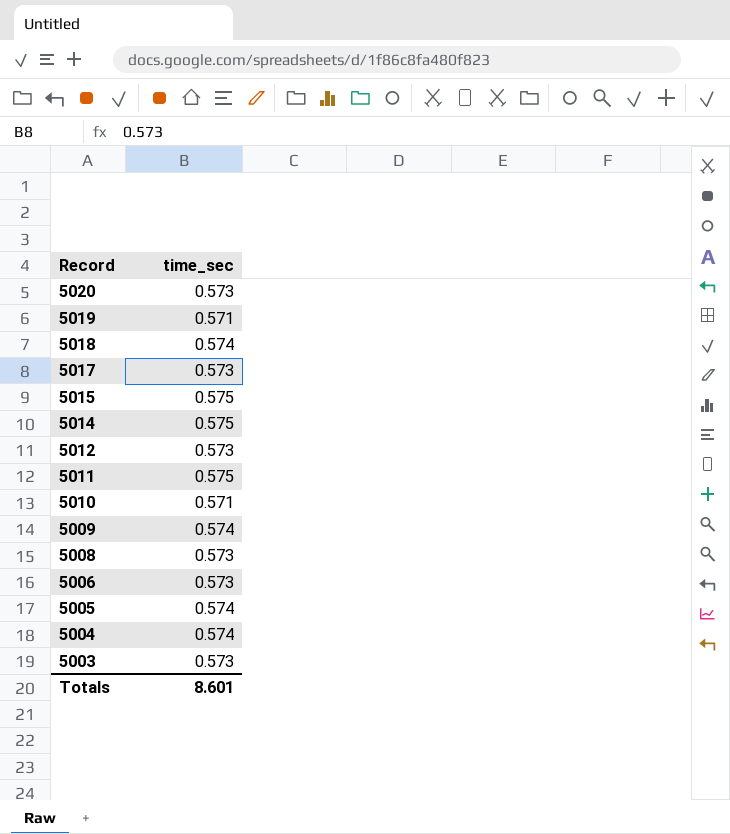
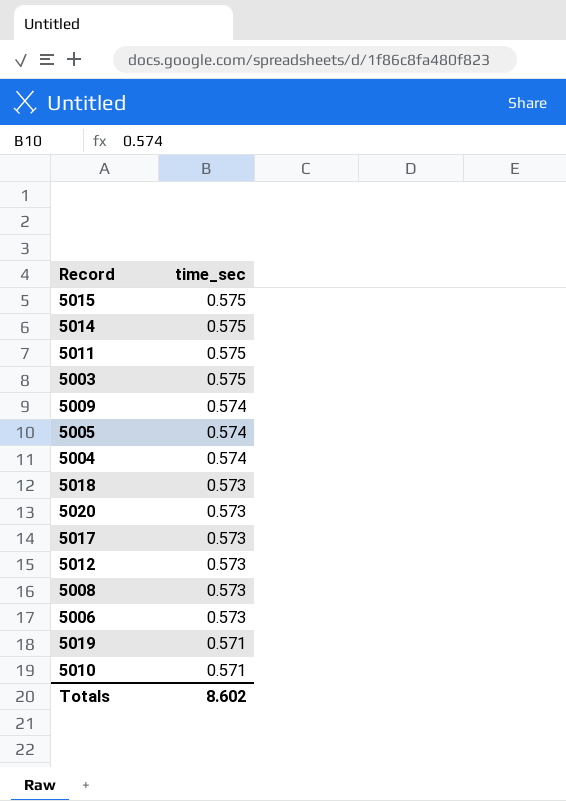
row order: Record descending -> time_sec descending
5003 | time_sec: 0.573 -> 0.575
5018 | time_sec: 0.574 -> 0.573
Totals | time_sec: 8.601 -> 8.602

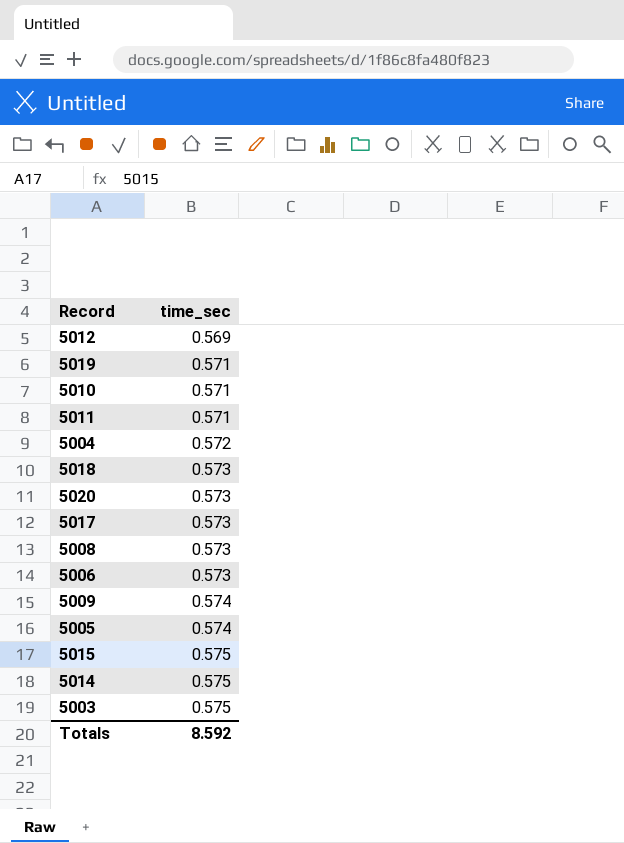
row order: time_sec descending -> time_sec ascending
5012 | time_sec: 0.573 -> 0.569
5011 | time_sec: 0.575 -> 0.571
5004 | time_sec: 0.574 -> 0.572
Totals | time_sec: 8.602 -> 8.592

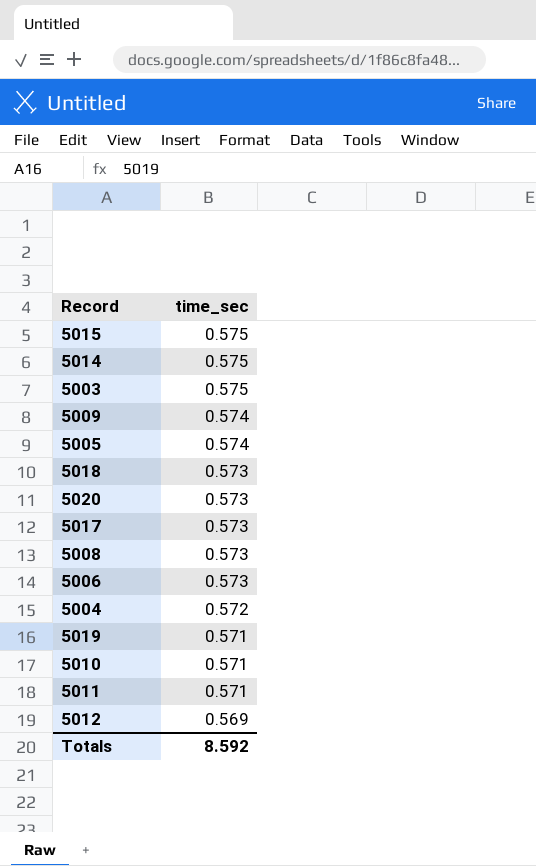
row order: time_sec ascending -> time_sec descending

